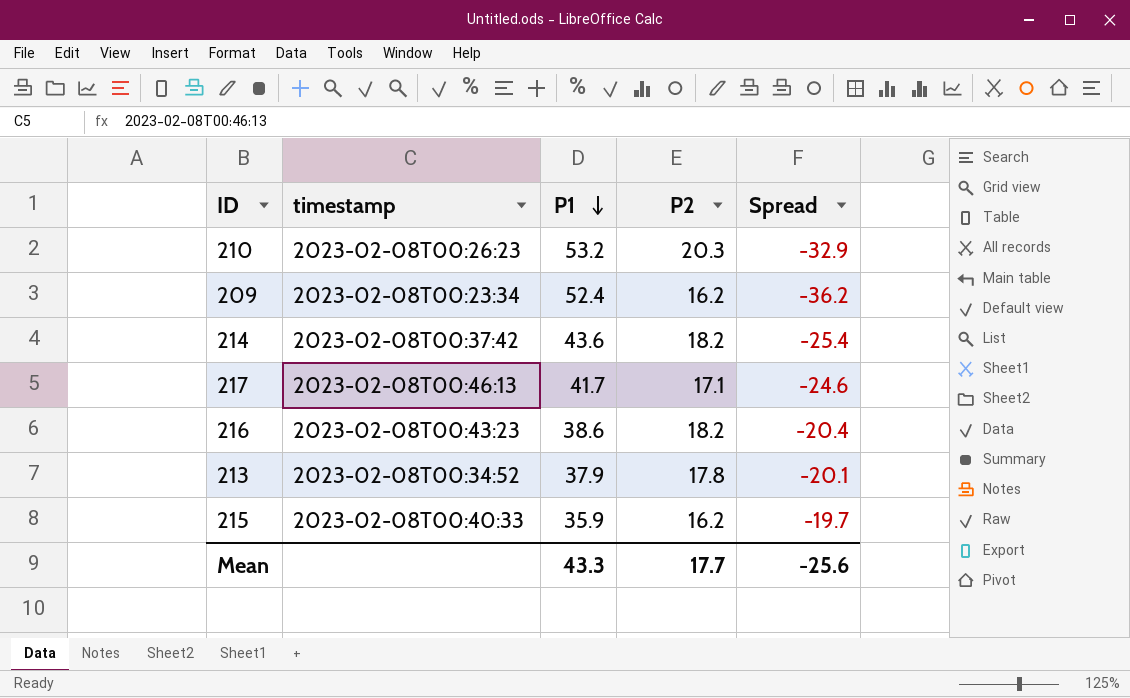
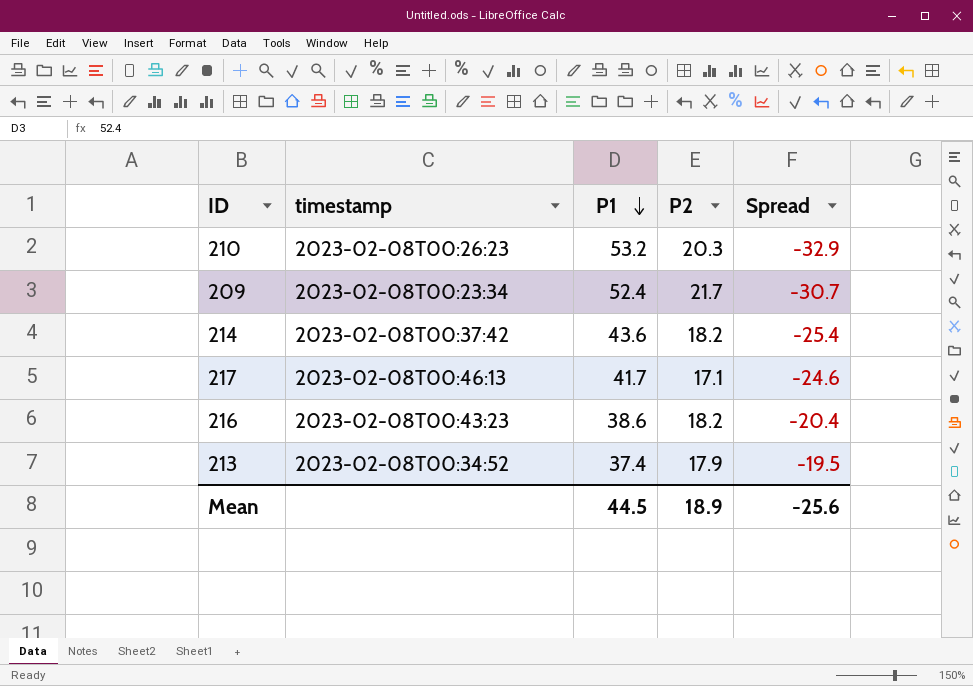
row 215: 2023-02-08T00:40:33 | 35.9 | 16.2 | -19.7 -> none
209 | P2: 16.2 -> 21.7
209 | Spread: -36.2 -> -30.7
213 | P1: 37.9 -> 37.4
213 | P2: 17.8 -> 17.9
213 | Spread: -20.1 -> -19.5
Mean | P1: 43.3 -> 44.5
Mean | P2: 17.7 -> 18.9

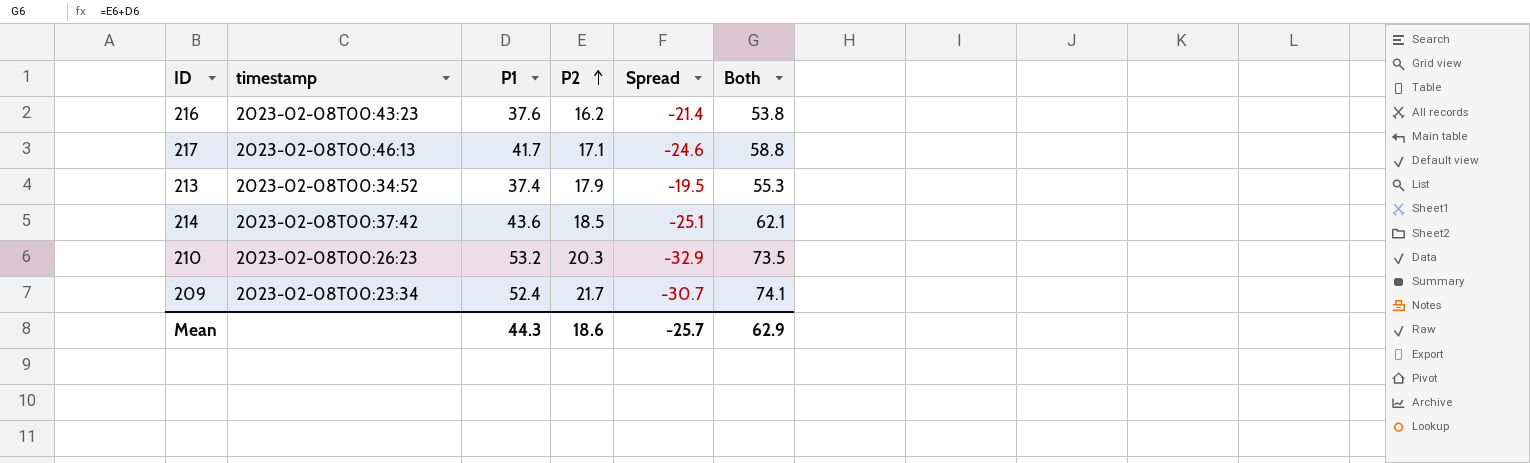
row order: P1 descending -> P2 ascending
column Both | formula: none -> [P1] + [P2]
216 | P1: 38.6 -> 37.6
216 | P2: 18.2 -> 16.2
216 | Spread: -20.4 -> -21.4
214 | P2: 18.2 -> 18.5
214 | Spread: -25.4 -> -25.1
Mean | P1: 44.5 -> 44.3
Mean | P2: 18.9 -> 18.6
Mean | Spread: -25.6 -> -25.7

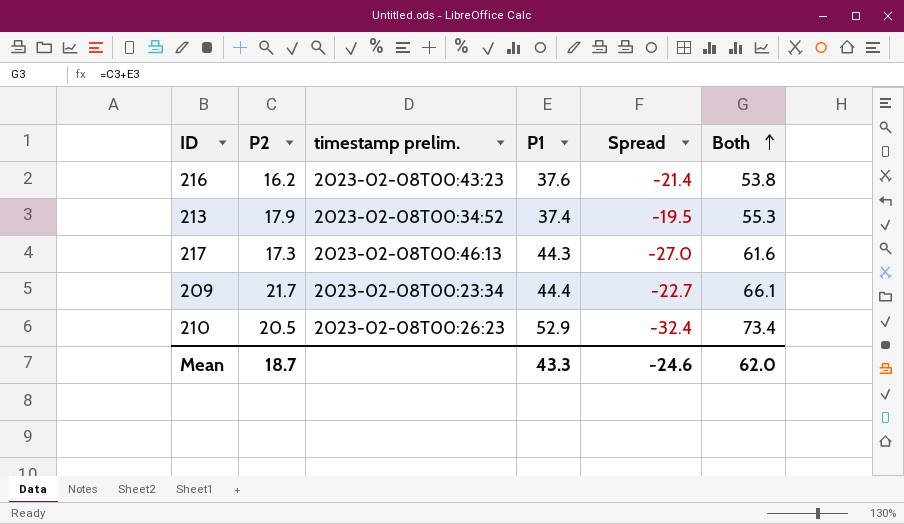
row order: P2 ascending -> Both ascending
column P2 | position: 4 -> 2
column name: timestamp -> timestamp prelim.
row 214: 2023-02-08T00:37:42 | 43.6 | 18.5 | -25.1 | 62.1 -> none
217 | P2: 17.1 -> 17.3
217 | P1: 41.7 -> 44.3
217 | Spread: -24.6 -> -27.0
217 | Both: 58.8 -> 61.6
209 | P1: 52.4 -> 44.4
209 | Spread: -30.7 -> -22.7
209 | Both: 74.1 -> 66.1
210 | P2: 20.3 -> 20.5
210 | P1: 53.2 -> 52.9
210 | Spread: -32.9 -> -32.4
210 | Both: 73.5 -> 73.4
Mean | P2: 18.6 -> 18.7
Mean | P1: 44.3 -> 43.3
Mean | Spread: -25.7 -> -24.6
Mean | Both: 62.9 -> 62.0

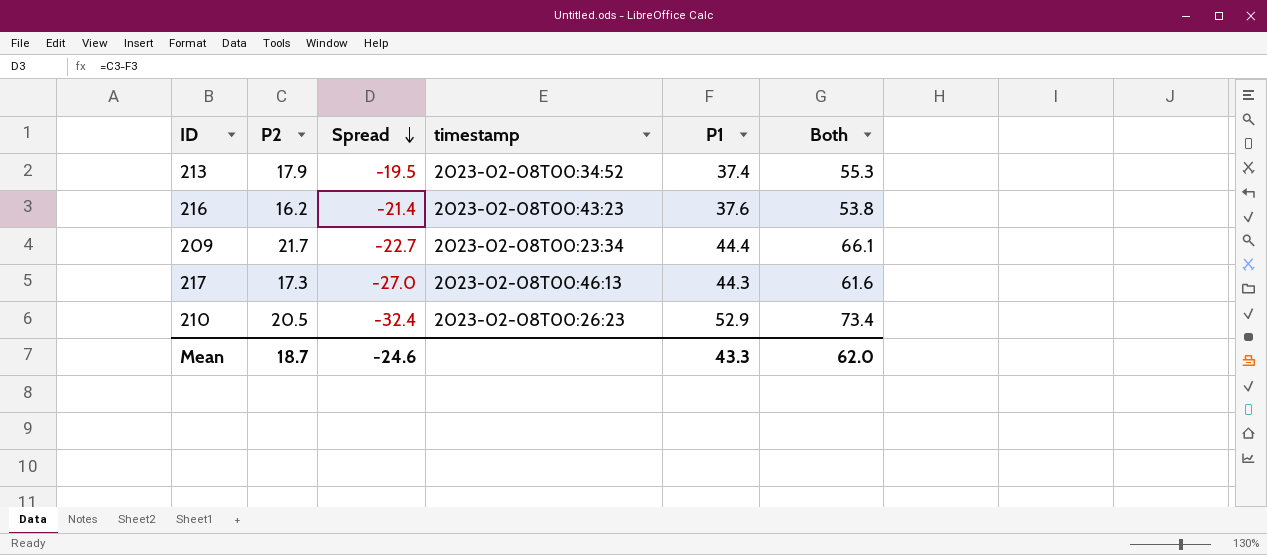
row order: Both ascending -> Spread descending
column Spread | position: 5 -> 3
column name: timestamp prelim. -> timestamp

